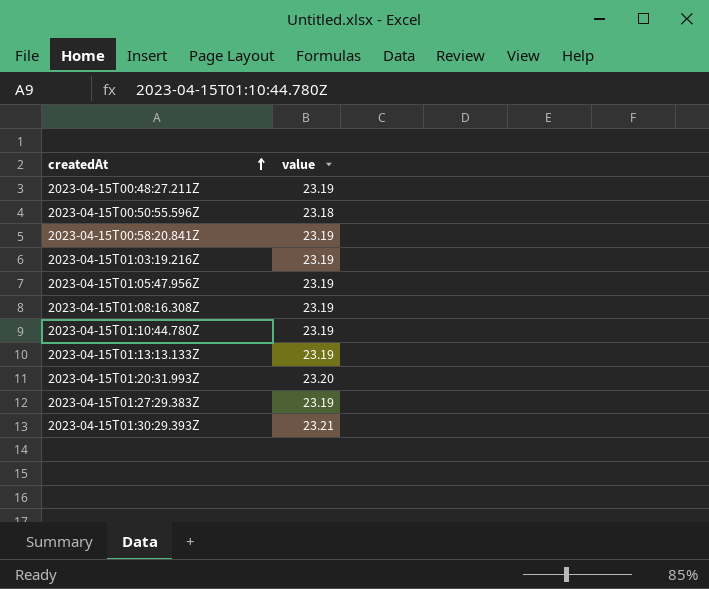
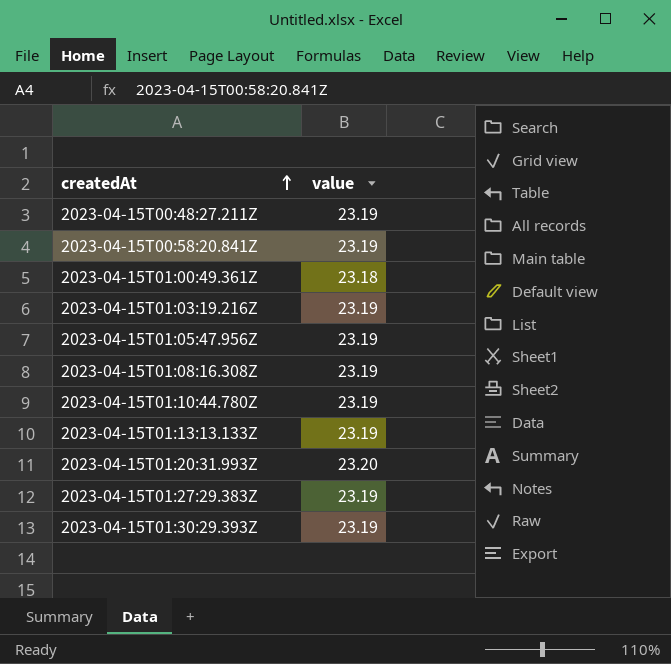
row 2023-04-15T00:50:55.596Z: 23.18 -> none
row 2023-04-15T01:00:49.361Z: none -> 23.18
2023-04-15T01:30:29.393Z | value: 23.21 -> 23.19

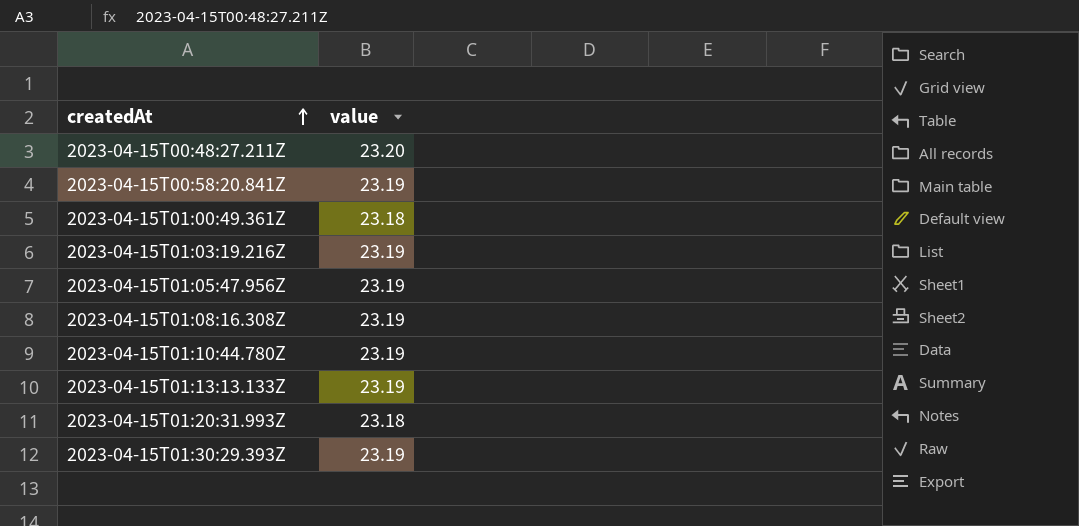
row 2023-04-15T01:27:29.383Z: 23.19 -> none
2023-04-15T00:48:27.211Z | value: 23.19 -> 23.20
2023-04-15T01:20:31.993Z | value: 23.20 -> 23.18

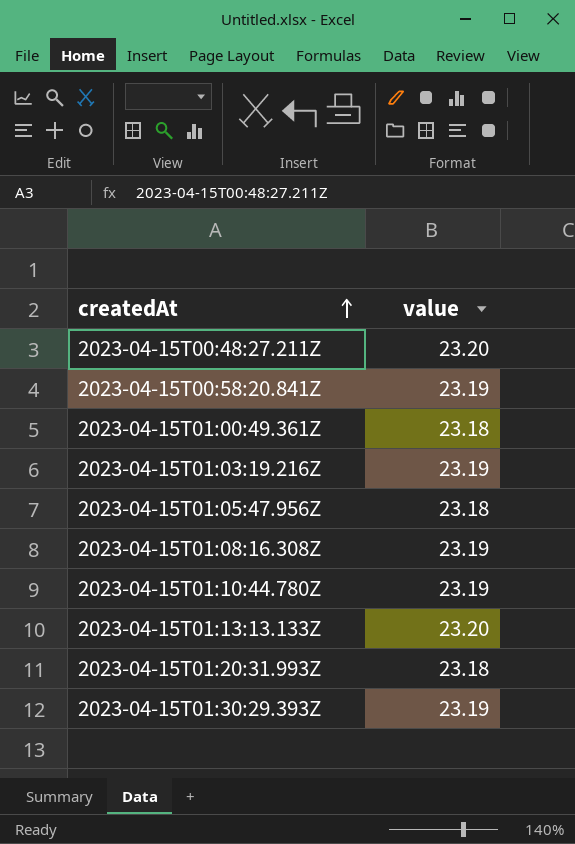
2023-04-15T01:05:47.956Z | value: 23.19 -> 23.18
2023-04-15T01:13:13.133Z | value: 23.19 -> 23.20

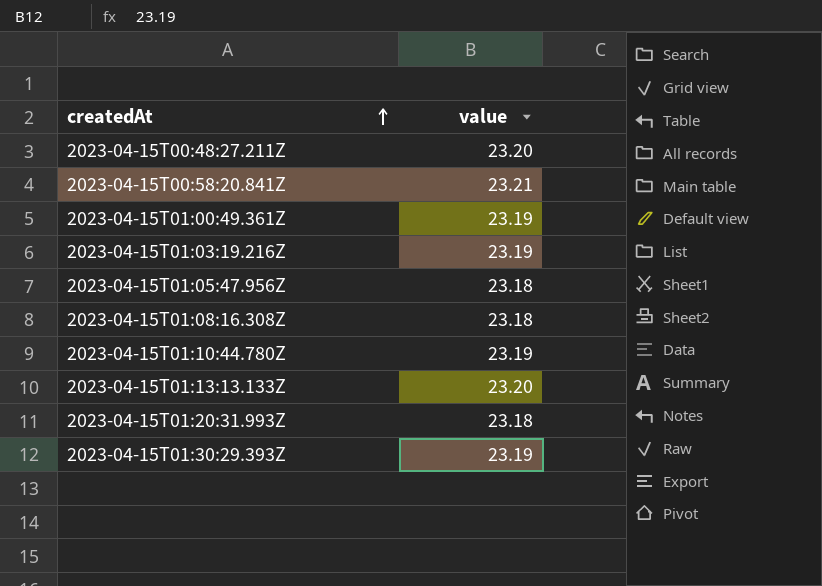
2023-04-15T00:58:20.841Z | value: 23.19 -> 23.21
2023-04-15T01:00:49.361Z | value: 23.18 -> 23.19
2023-04-15T01:08:16.308Z | value: 23.19 -> 23.18

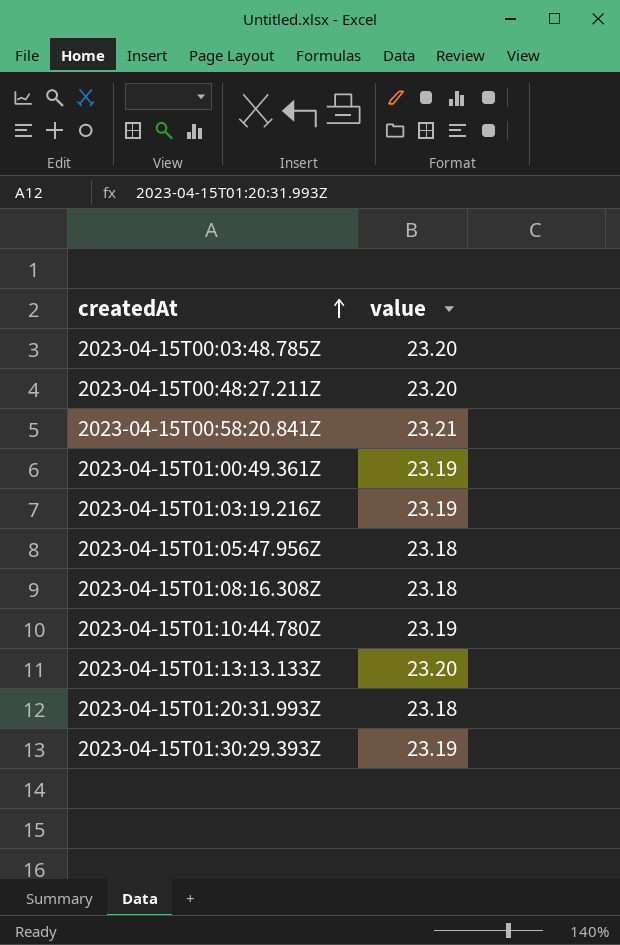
row 2023-04-15T00:03:48.785Z: none -> 23.20

